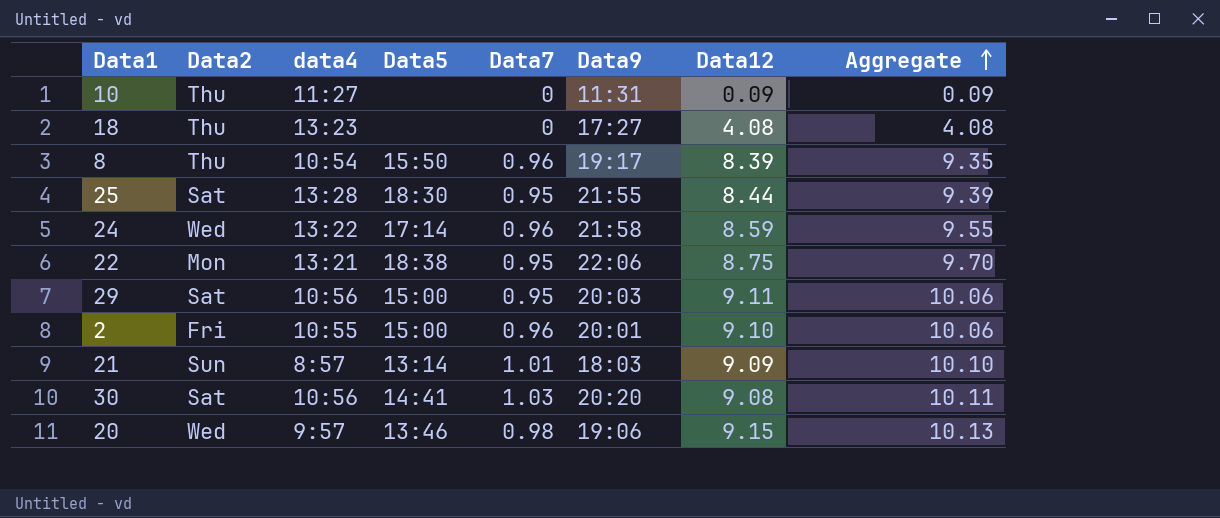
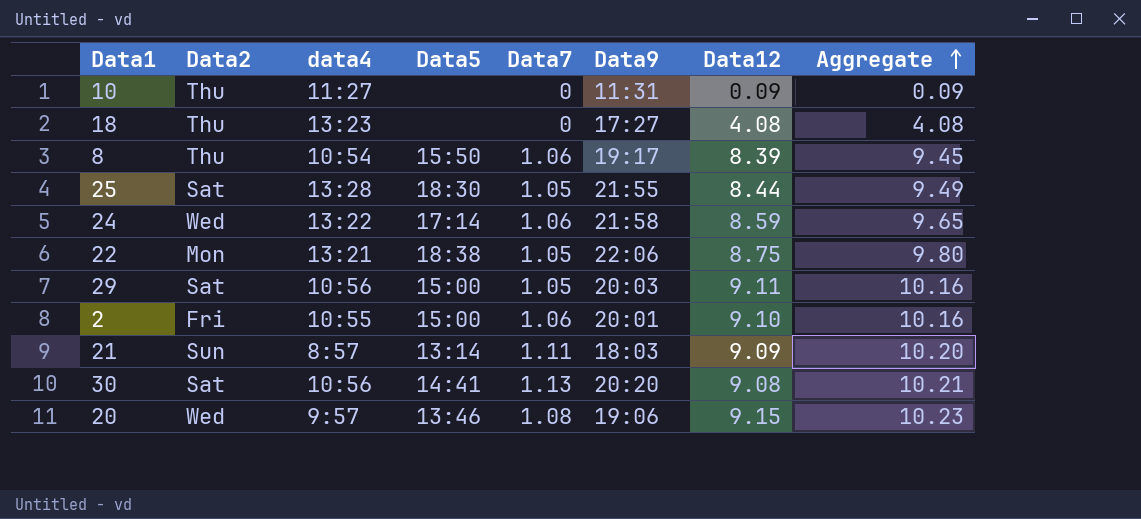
8 | Data7: 0.96 -> 1.06
8 | Aggregate: 9.35 -> 9.45
25 | Data7: 0.95 -> 1.05
25 | Aggregate: 9.39 -> 9.49
24 | Data7: 0.96 -> 1.06
24 | Aggregate: 9.55 -> 9.65
22 | Data7: 0.95 -> 1.05
22 | Aggregate: 9.70 -> 9.80
29 | Data7: 0.95 -> 1.05
29 | Aggregate: 10.06 -> 10.16
2 | Data7: 0.96 -> 1.06
2 | Aggregate: 10.06 -> 10.16
21 | Data7: 1.01 -> 1.11
21 | Aggregate: 10.10 -> 10.20
30 | Data7: 1.03 -> 1.13
30 | Aggregate: 10.11 -> 10.21
20 | Data7: 0.98 -> 1.08
20 | Aggregate: 10.13 -> 10.23

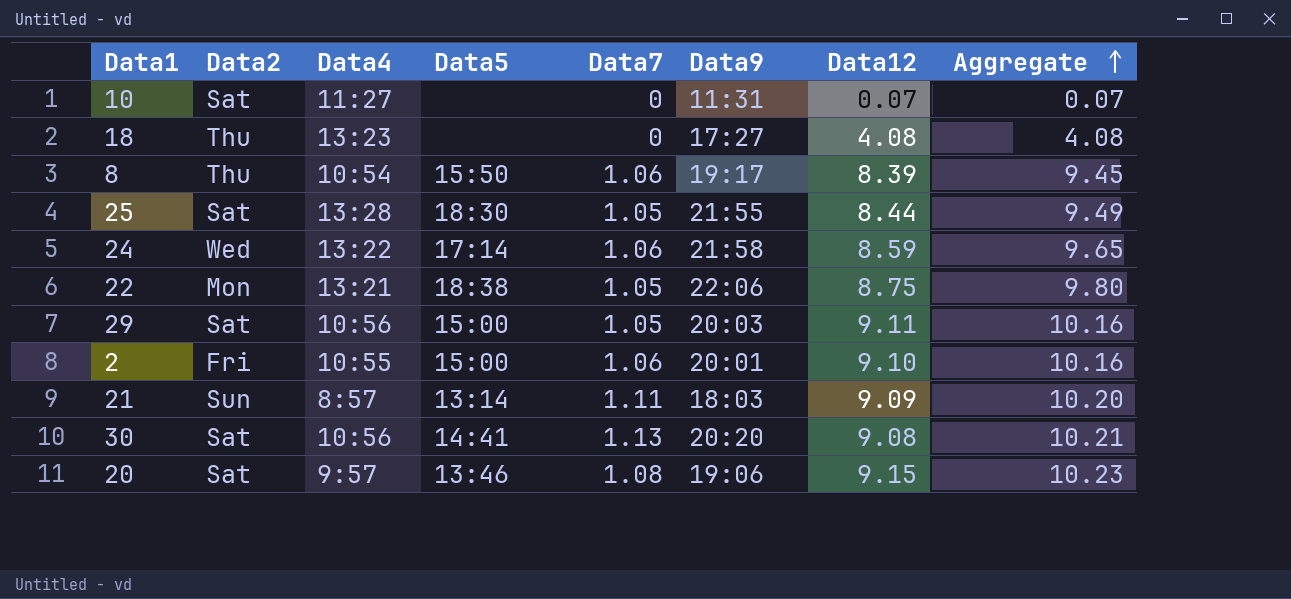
column name: data4 -> Data4
10 | Data2: Thu -> Sat
10 | Data12: 0.09 -> 0.07
10 | Aggregate: 0.09 -> 0.07
20 | Data2: Wed -> Sat

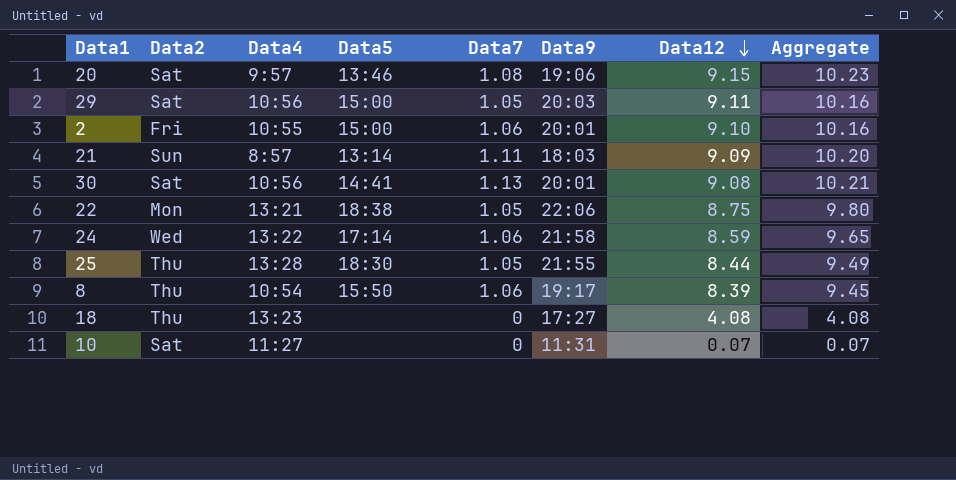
row order: Aggregate ascending -> Data12 descending
30 | Data9: 20:20 -> 20:01
25 | Data2: Sat -> Thu

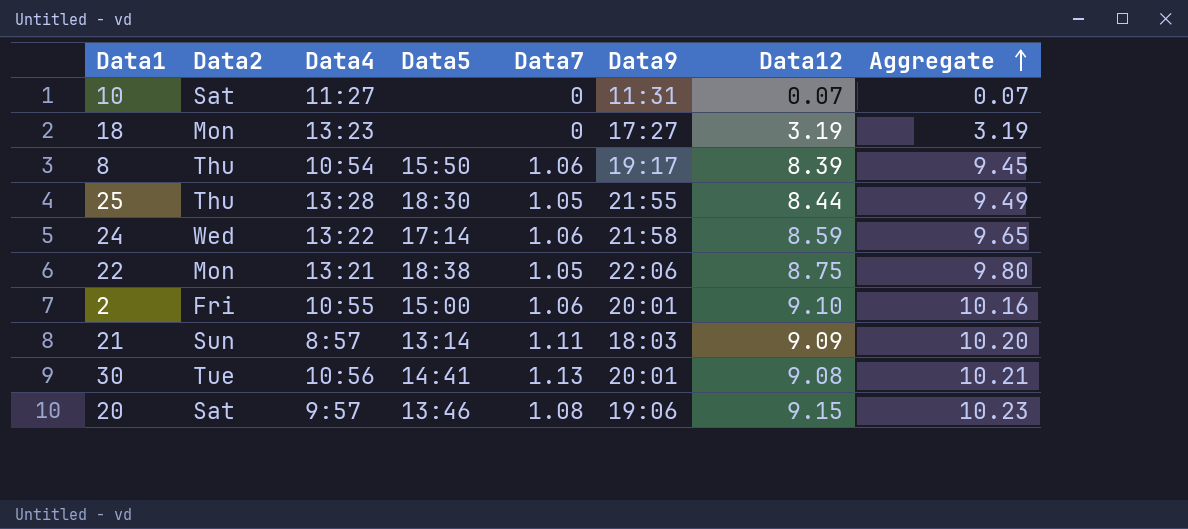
row order: Data12 descending -> Aggregate ascending
row 29: Sat | 10:56 | 15:00 | 1.05 | 20:03 | 9.11 | 10.16 -> none
18 | Data2: Thu -> Mon
18 | Data12: 4.08 -> 3.19
18 | Aggregate: 4.08 -> 3.19
30 | Data2: Sat -> Tue

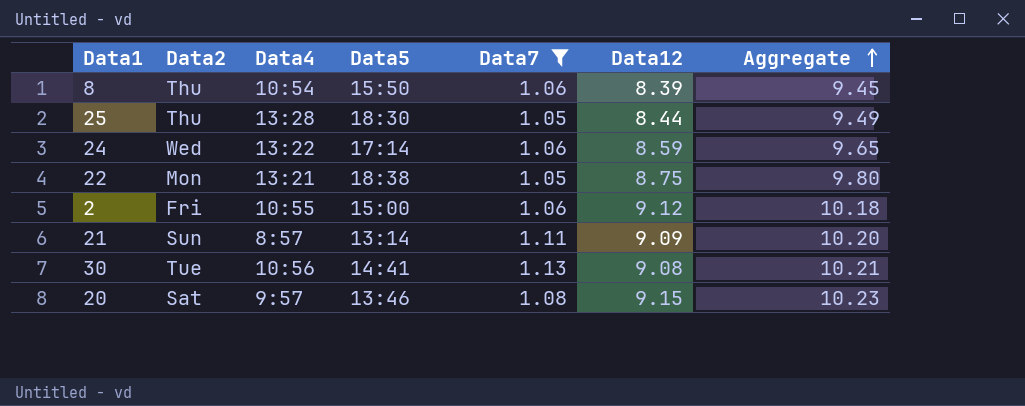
filter: none -> Data7 != 0
column Data9 | position: 6 -> none
2 | Data12: 9.10 -> 9.12
2 | Aggregate: 10.16 -> 10.18

